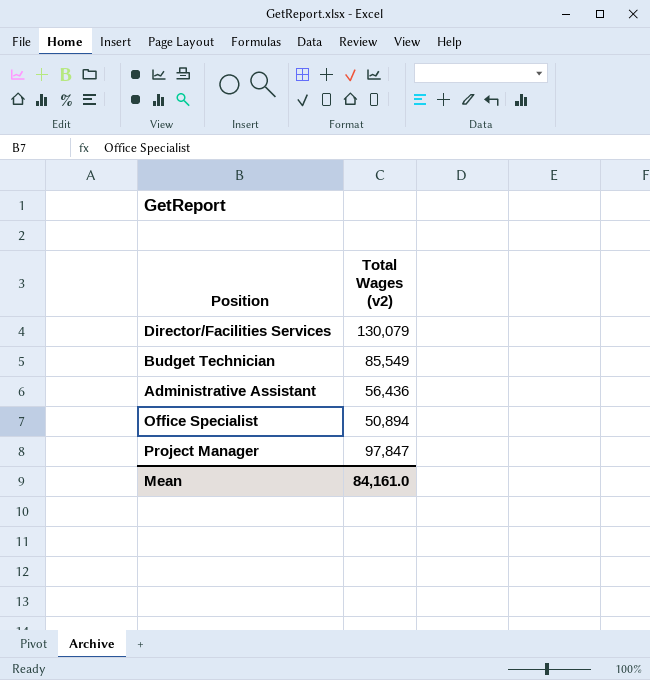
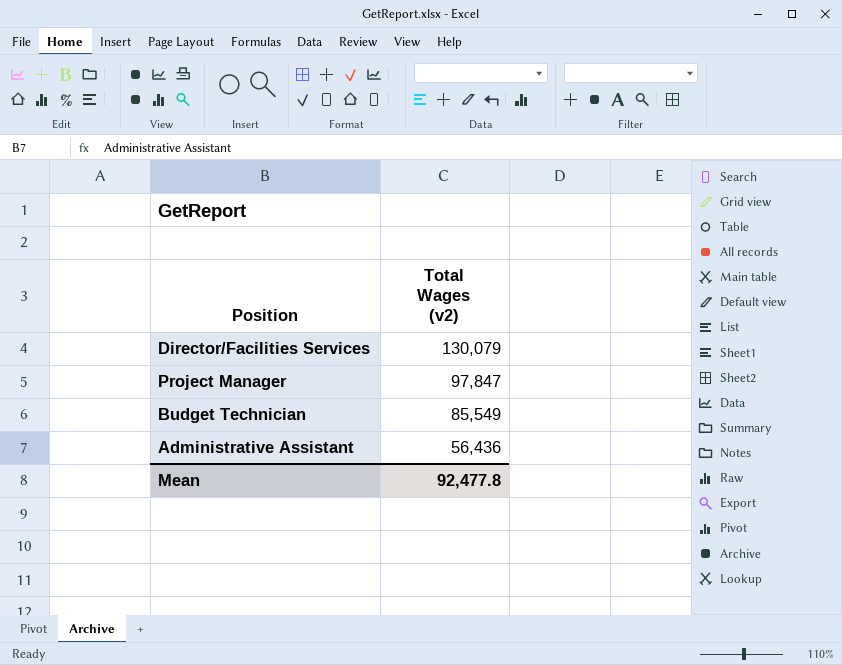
row order: none -> Total Wages (v2) descending
row Office Specialist: 50,894 -> none
Mean | Total Wages (v2): 84,161.0 -> 92,477.8

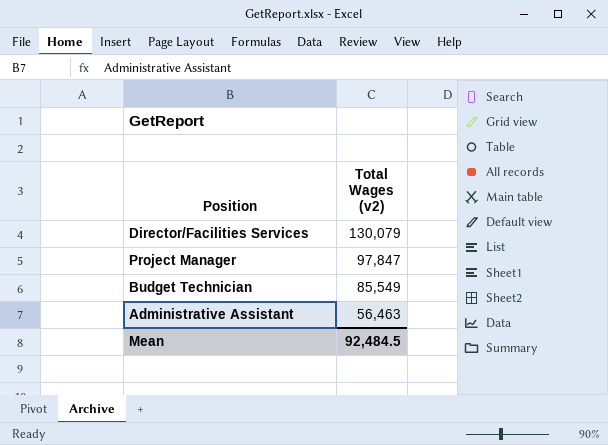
Administrative Assistant | Total Wages (v2): 56,436 -> 56,463
Mean | Total Wages (v2): 92,477.8 -> 92,484.5

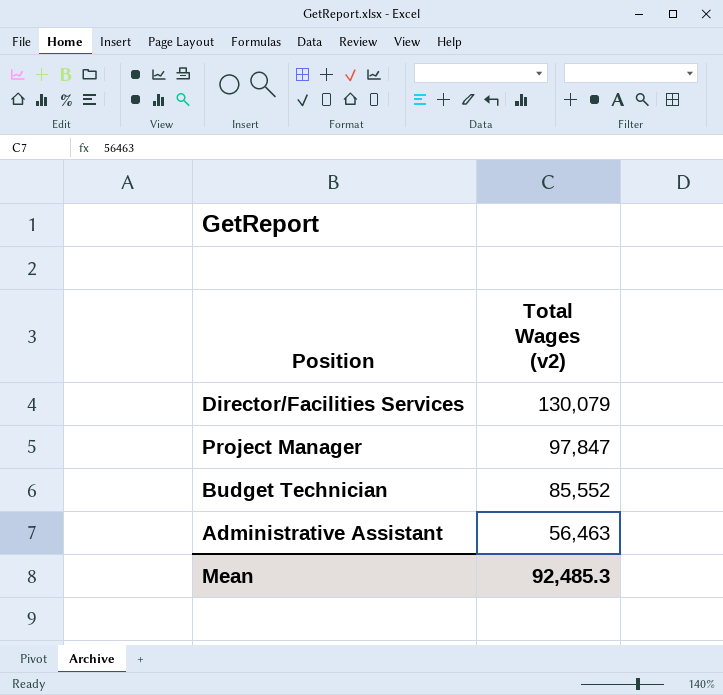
Budget Technician | Total Wages (v2): 85,549 -> 85,552
Mean | Total Wages (v2): 92,484.5 -> 92,485.3

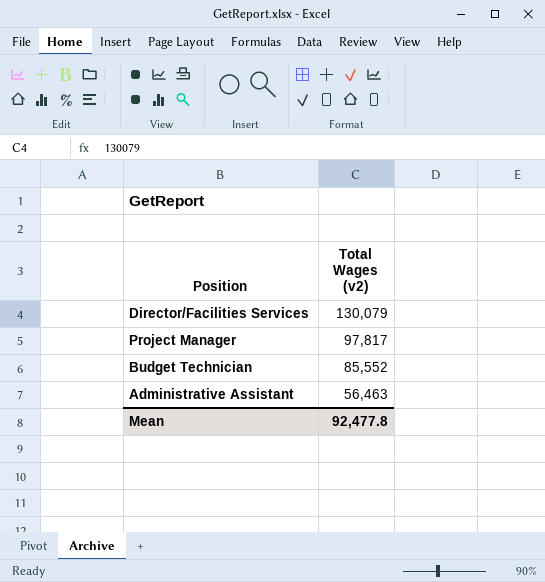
Project Manager | Total Wages (v2): 97,847 -> 97,817
Mean | Total Wages (v2): 92,485.3 -> 92,477.8

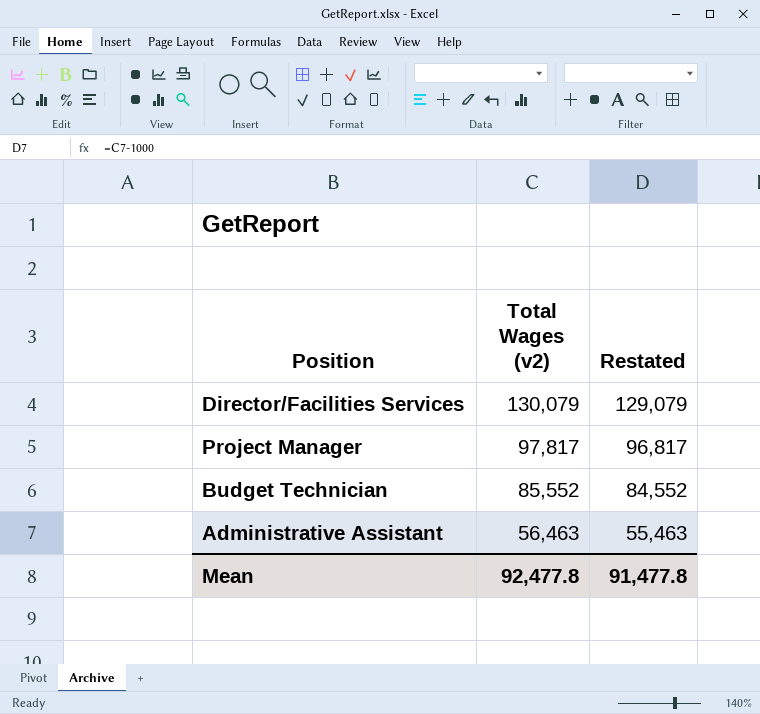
column Restated | formula: none -> [Total Wages (v2)] - 1000

